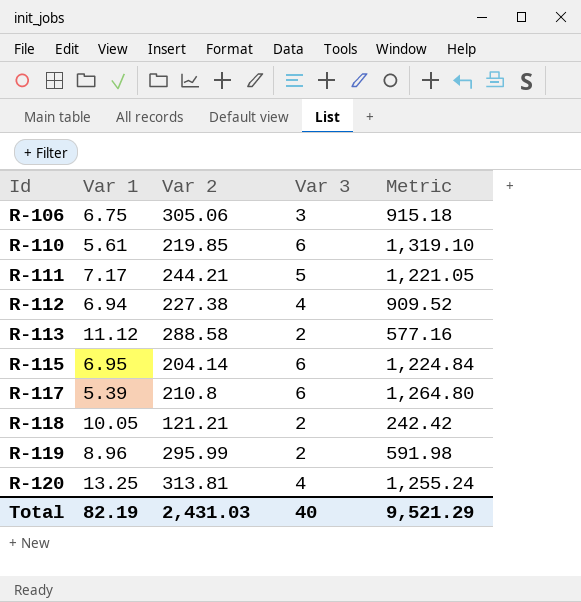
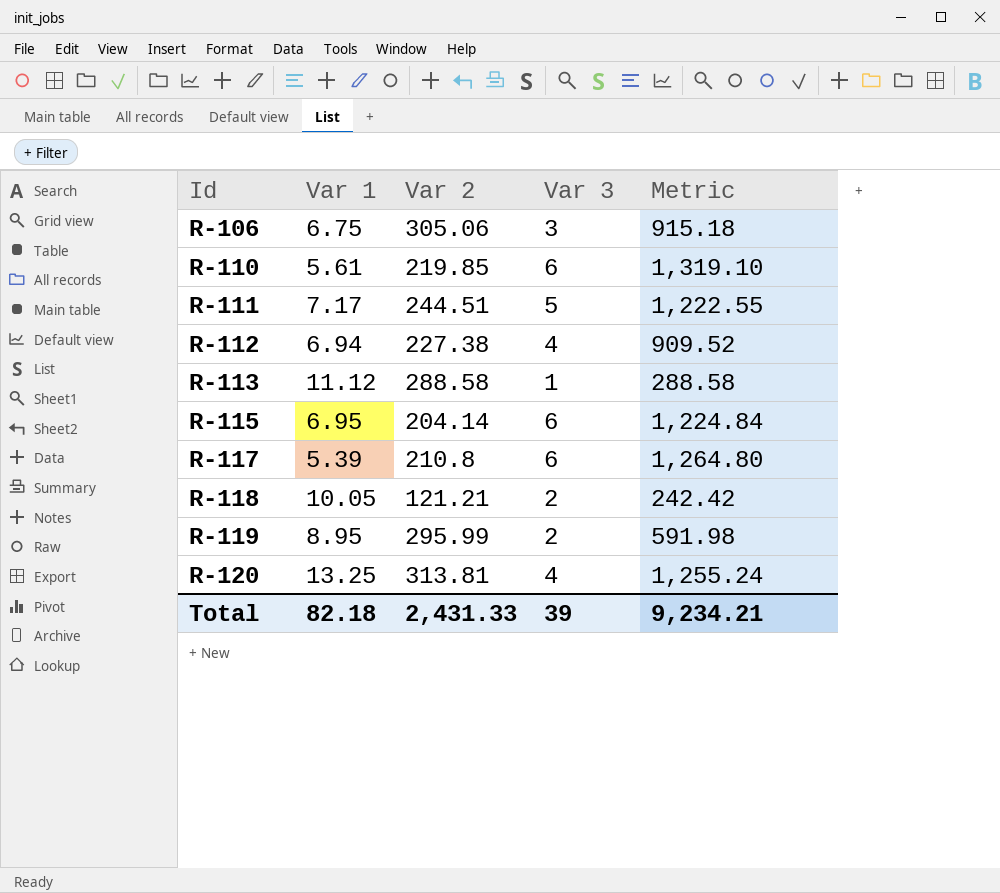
R-111 | Var 2: 244.21 -> 244.51
R-111 | Metric: 1,221.05 -> 1,222.55
R-113 | Var 3: 2 -> 1
R-113 | Metric: 577.16 -> 288.58
R-119 | Var 1: 8.96 -> 8.95
Total | Var 1: 82.19 -> 82.18
Total | Var 2: 2,431.03 -> 2,431.33
Total | Var 3: 40 -> 39
Total | Metric: 9,521.29 -> 9,234.21

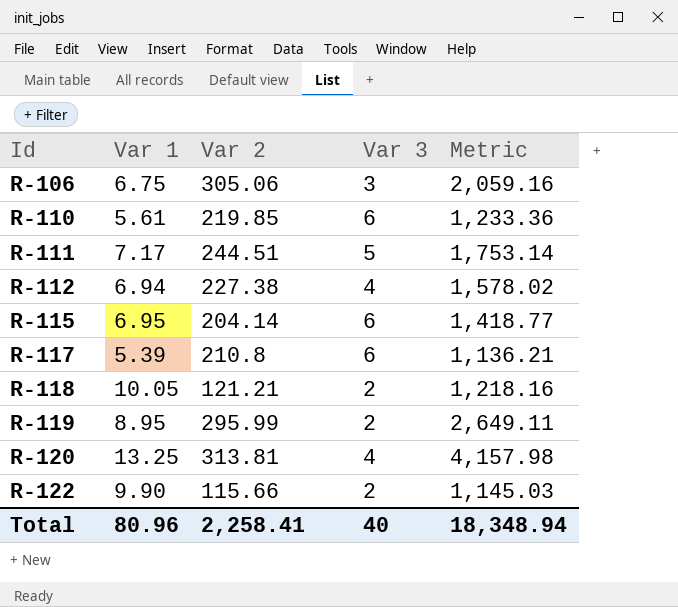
column Metric | formula: [Var 2] * [Var 3] -> [Var 1] * [Var 2]
row R-113: 11.12 | 288.58 | 1 | 288.58 -> none
row R-122: none -> 9.90 | 115.66 | 2 | 1,145.03
Total | Var 1: 82.18 -> 80.96
Total | Var 2: 2,431.33 -> 2,258.41
Total | Var 3: 39 -> 40
Total | Metric: 9,234.21 -> 18,348.94

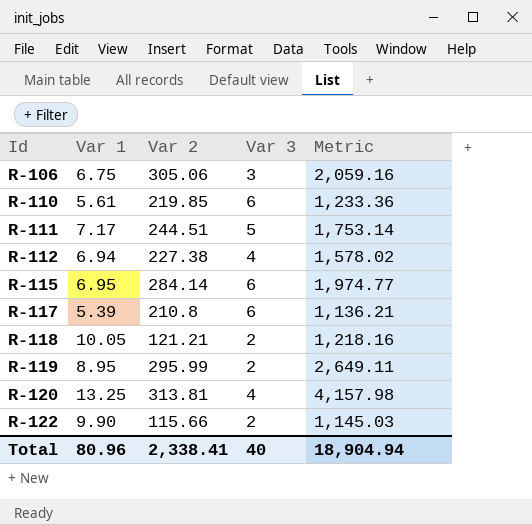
R-115 | Var 2: 204.14 -> 284.14
R-115 | Metric: 1,418.77 -> 1,974.77
Total | Var 2: 2,258.41 -> 2,338.41
Total | Metric: 18,348.94 -> 18,904.94

